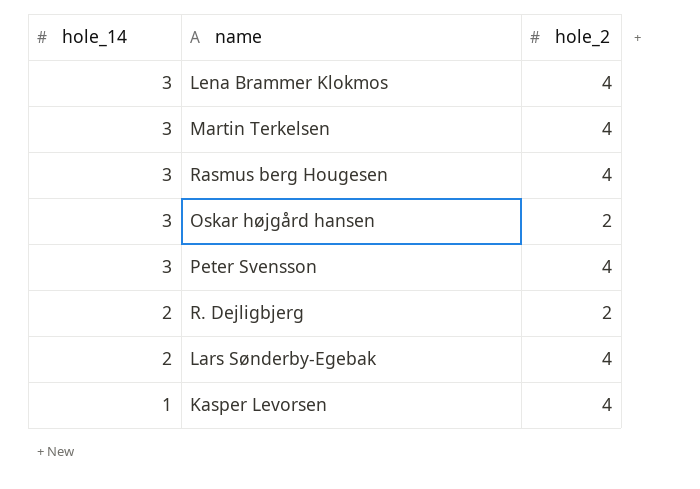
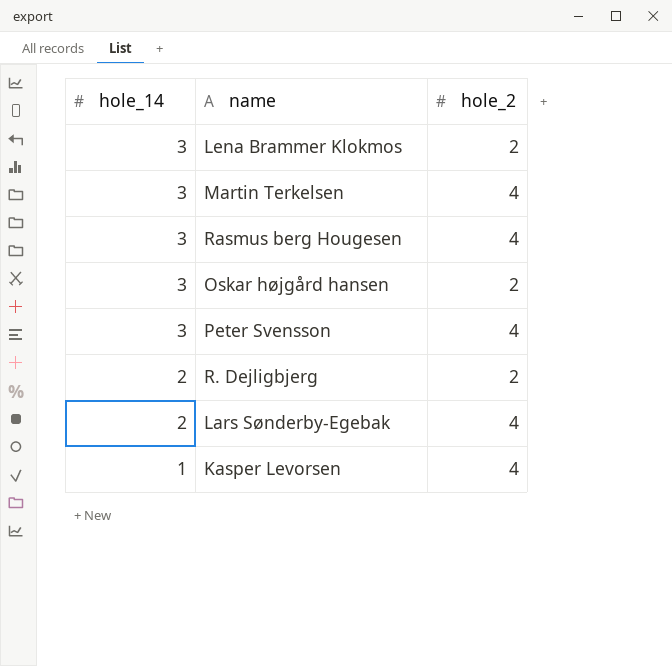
Lena Brammer Klokmos | hole_2: 4 -> 2

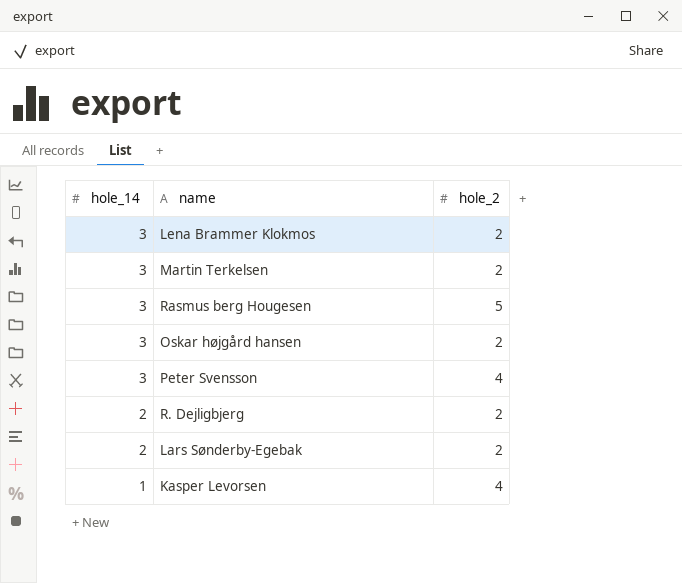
Martin Terkelsen | hole_2: 4 -> 2
Rasmus berg Hougesen | hole_2: 4 -> 5
Lars Sønderby-Egebak | hole_2: 4 -> 2

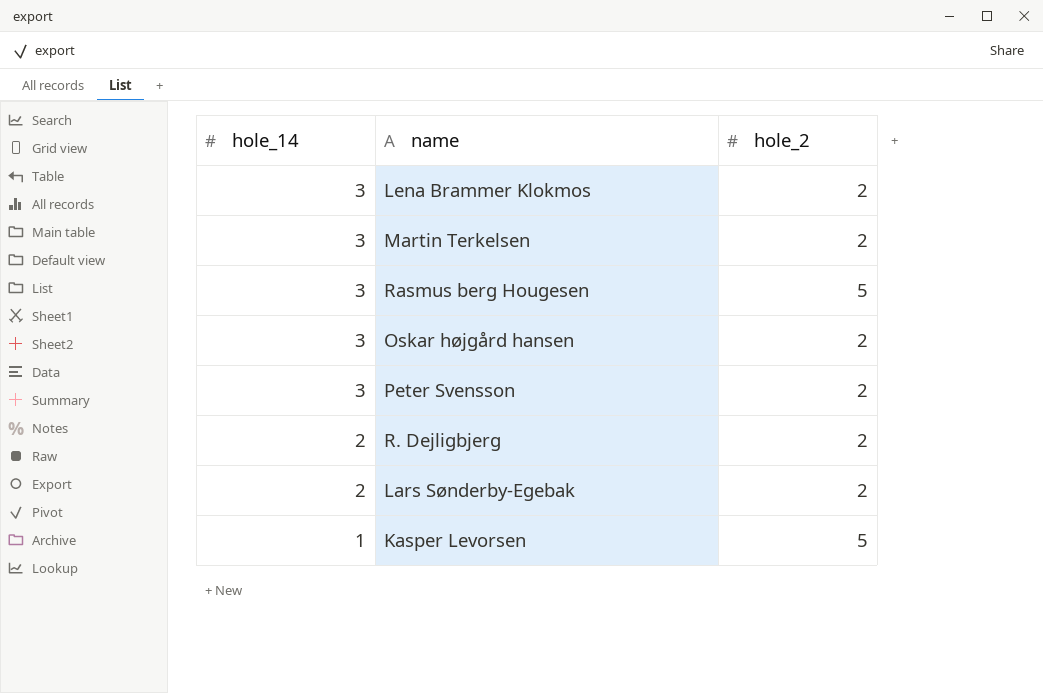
Peter Svensson | hole_2: 4 -> 2
Kasper Levorsen | hole_2: 4 -> 5

